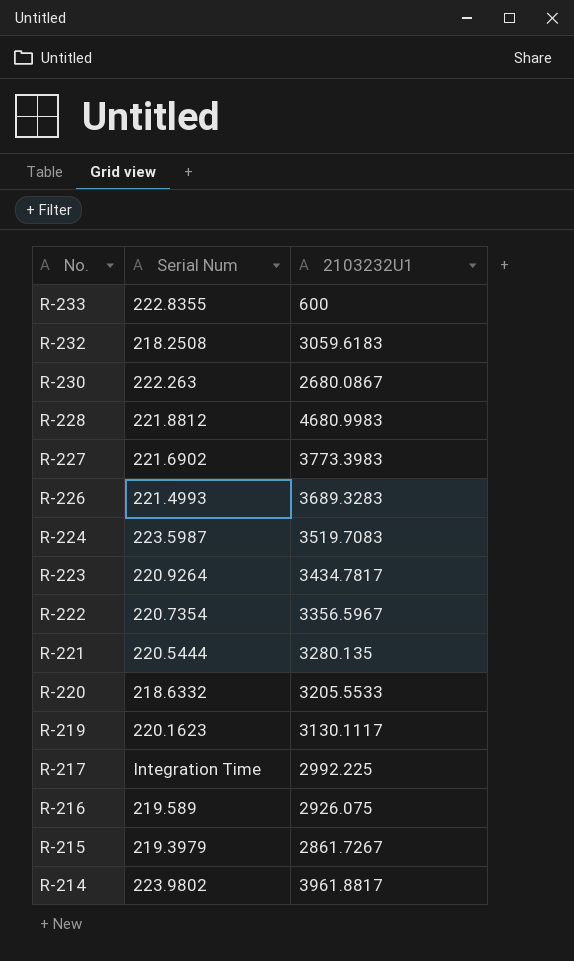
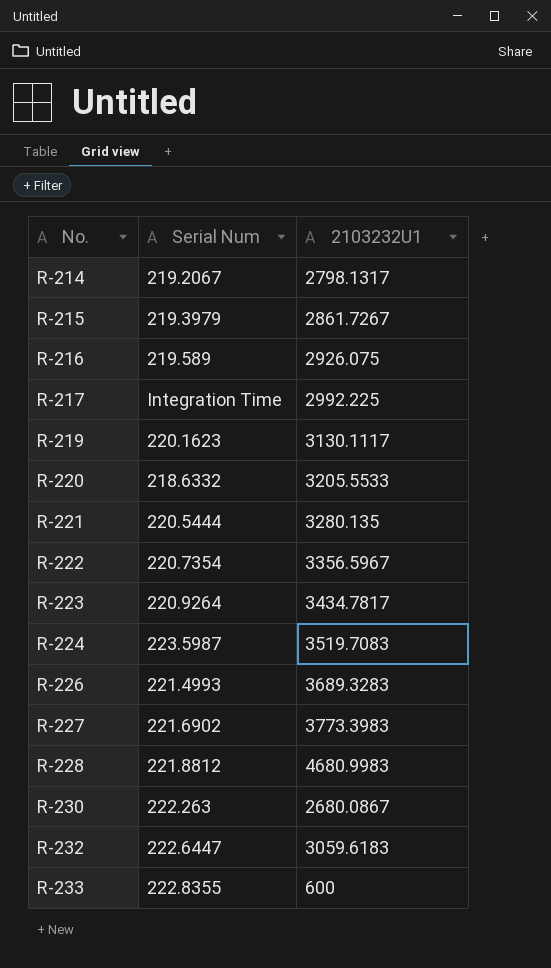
row order: No. descending -> No. ascending
R-214 | Serial Num: 223.9802 -> 219.2067
R-214 | 2103232U1: 3961.8817 -> 2798.1317
R-232 | Serial Num: 218.2508 -> 222.6447

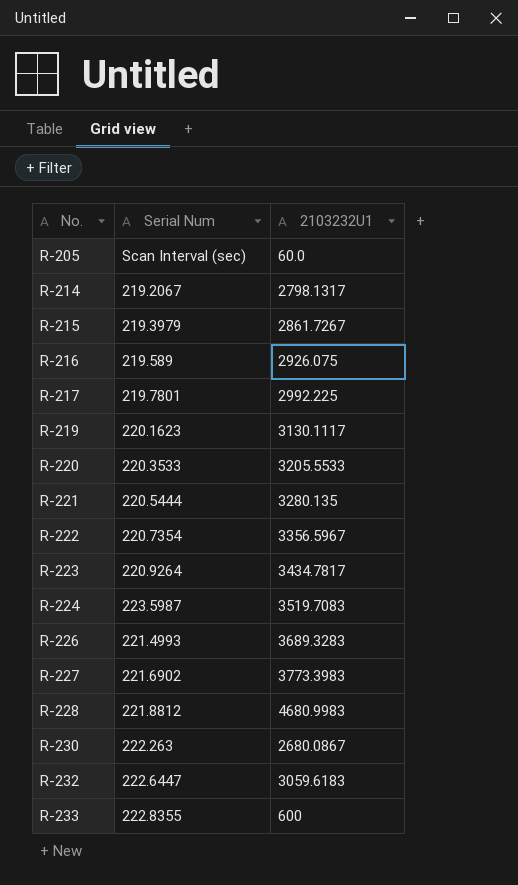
row R-205: none -> Scan Interval (sec) | 60.0
R-217 | Serial Num: Integration Time -> 219.7801
R-220 | Serial Num: 218.6332 -> 220.3533

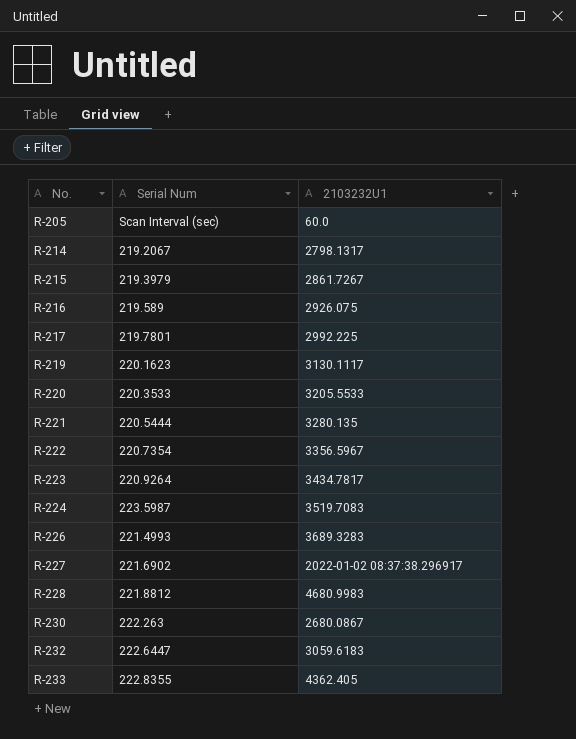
R-227 | 2103232U1: 3773.3983 -> 2022-01-02 08:37:38.296917
R-233 | 2103232U1: 600 -> 4362.405

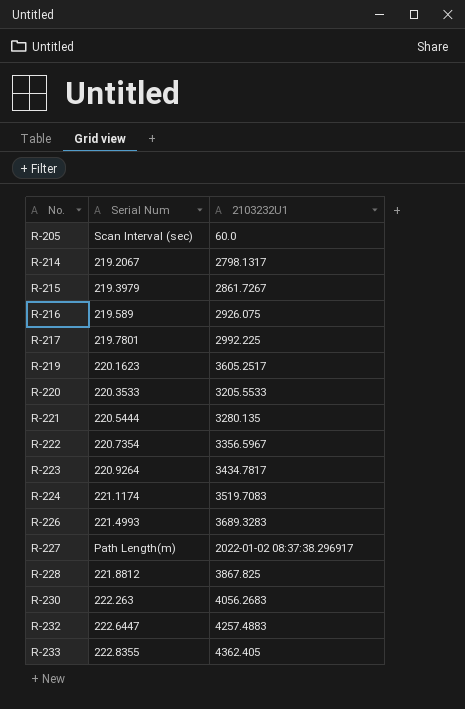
R-219 | 2103232U1: 3130.1117 -> 3605.2517
R-224 | Serial Num: 223.5987 -> 221.1174
R-227 | Serial Num: 221.6902 -> Path Length(m)
R-228 | 2103232U1: 4680.9983 -> 3867.825
R-230 | 2103232U1: 2680.0867 -> 4056.2683
R-232 | 2103232U1: 3059.6183 -> 4257.4883

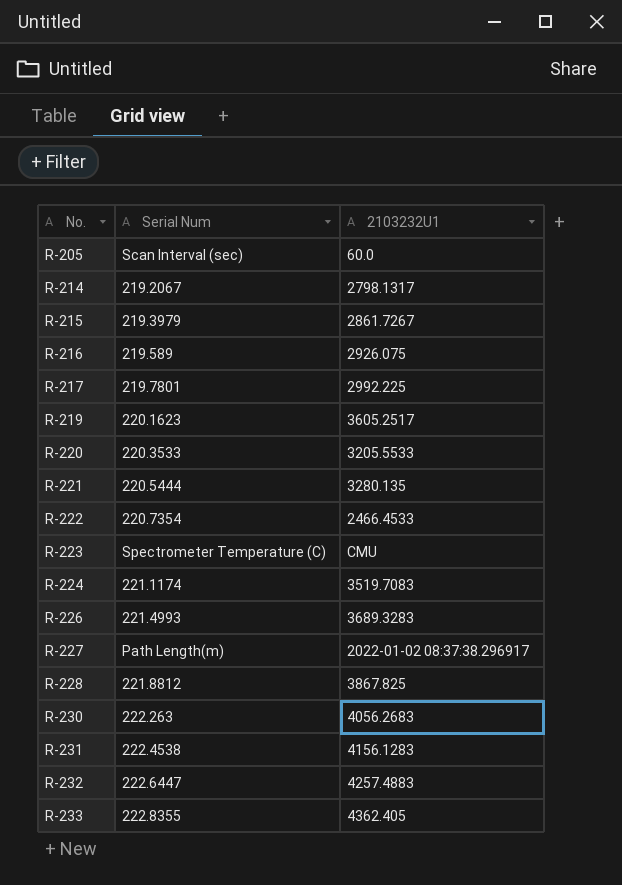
R-222 | 2103232U1: 3356.5967 -> 2466.4533
R-223 | Serial Num: 220.9264 -> Spectrometer Temperature (C)
R-223 | 2103232U1: 3434.7817 -> CMU
row R-231: none -> 222.4538 | 4156.1283

